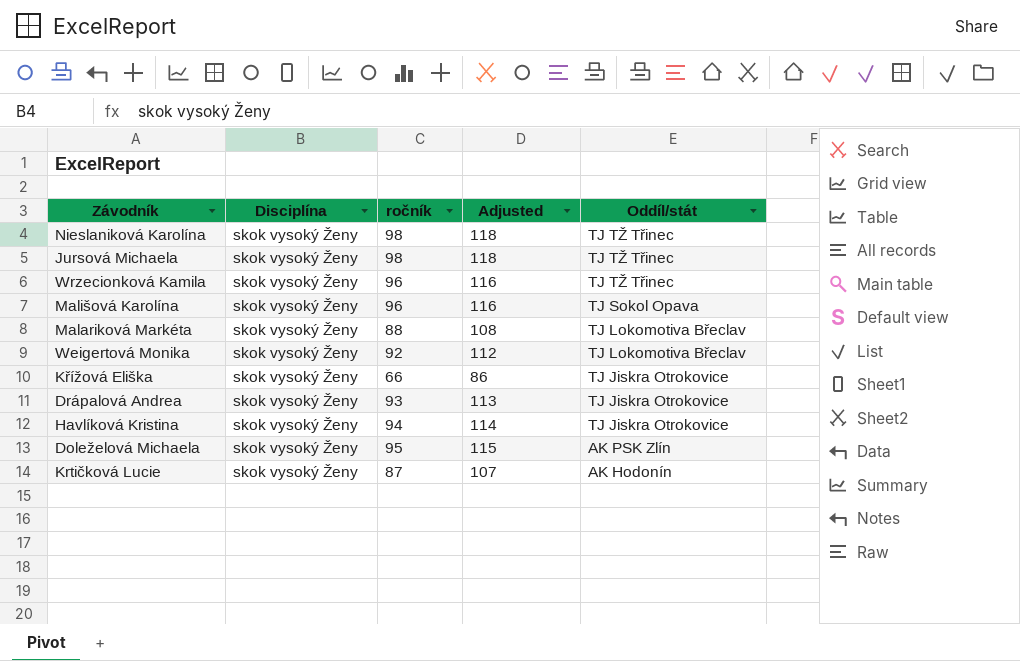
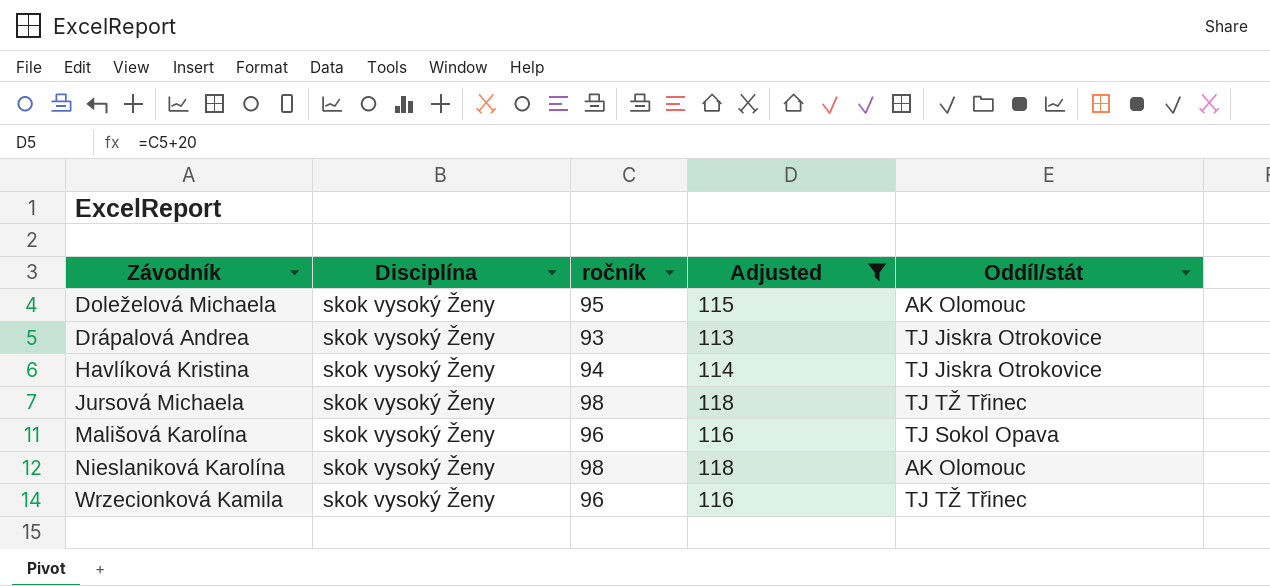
filter: none -> Adjusted >= 113
row order: Oddíl/stát descending -> Závodník ascending
Doleželová Michaela | Oddíl/stát: AK PSK Zlín -> AK Olomouc
Nieslaniková Karolína | Oddíl/stát: TJ TŽ Třinec -> AK Olomouc

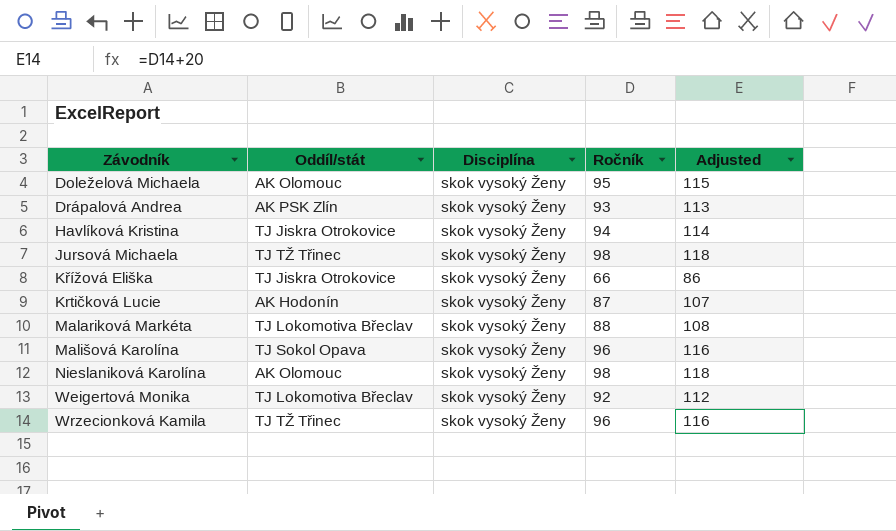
filter: Adjusted >= 113 -> none
column Oddíl/stát | position: 5 -> 2
column name: ročník -> Ročník
Drápalová Andrea | Oddíl/stát: TJ Jiskra Otrokovice -> AK PSK Zlín

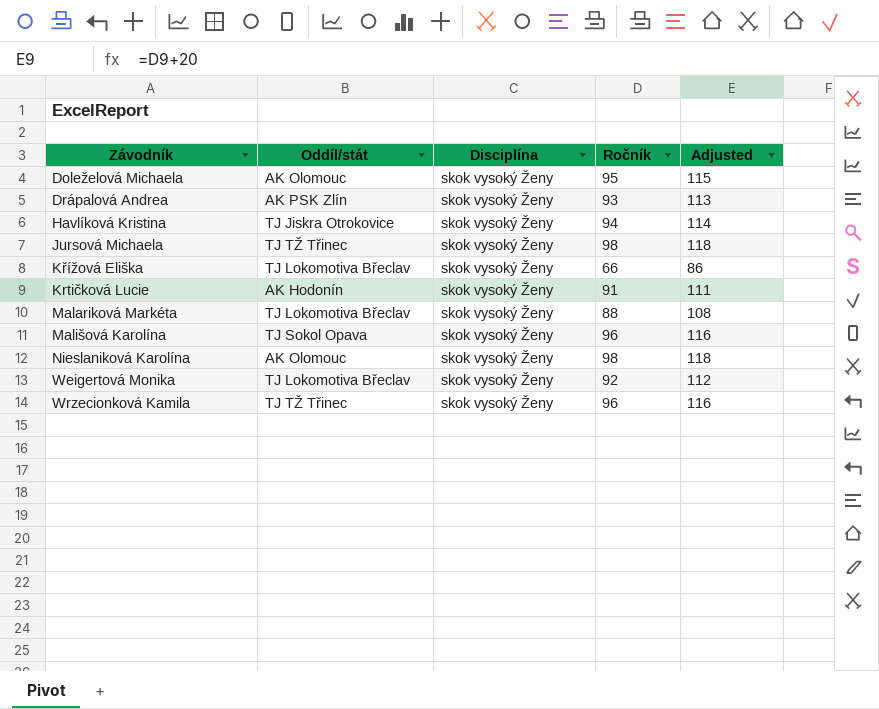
Křížová Eliška | Oddíl/stát: TJ Jiskra Otrokovice -> TJ Lokomotiva Břeclav
Krtičková Lucie | Ročník: 87 -> 91
Krtičková Lucie | Adjusted: 107 -> 111

